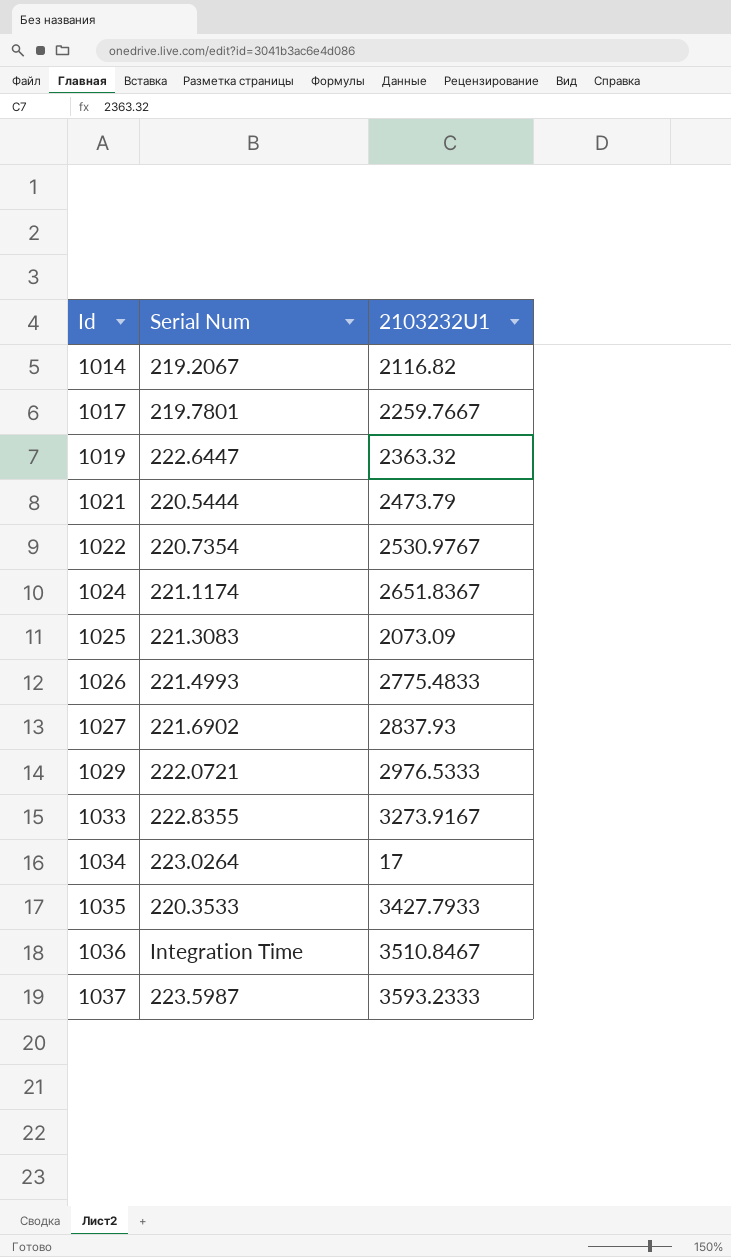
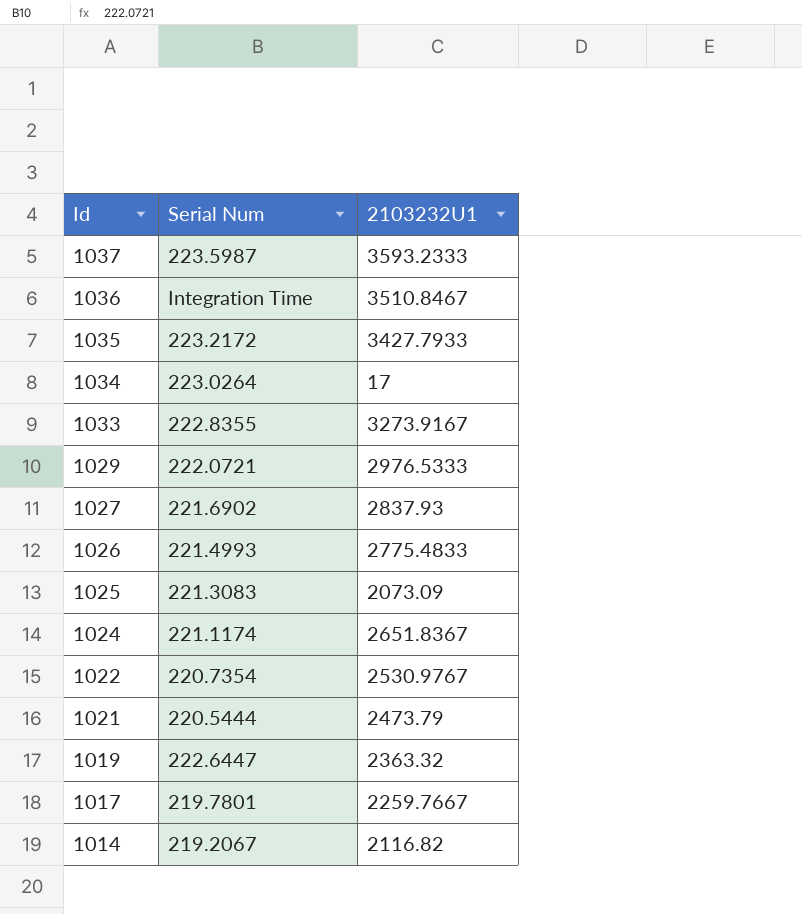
row order: Id ascending -> Id descending
1035 | Serial Num: 220.3533 -> 223.2172

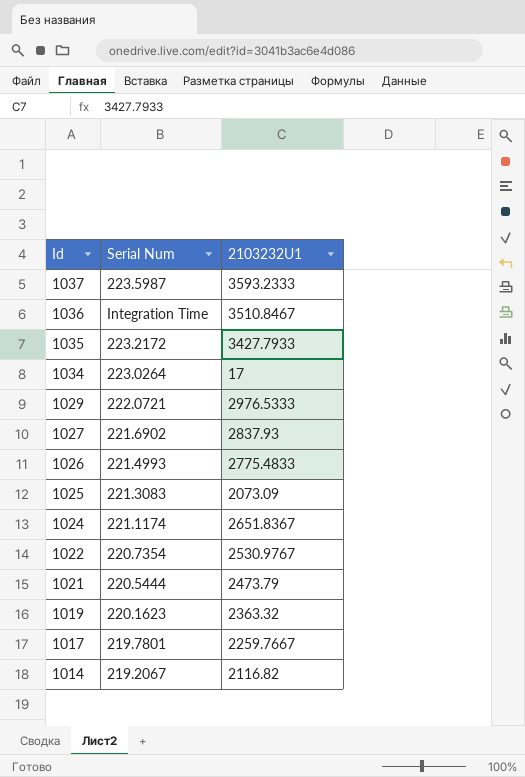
row 1033: 222.8355 | 3273.9167 -> none
1019 | Serial Num: 222.6447 -> 220.1623

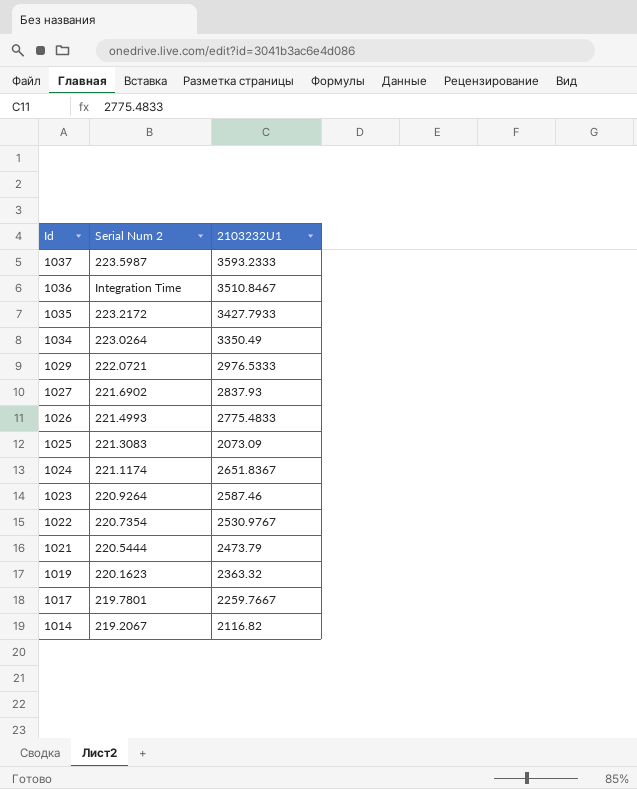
column name: Serial Num -> Serial Num 2
1034 | 2103232U1: 17 -> 3350.49
row 1023: none -> 220.9264 | 2587.46

